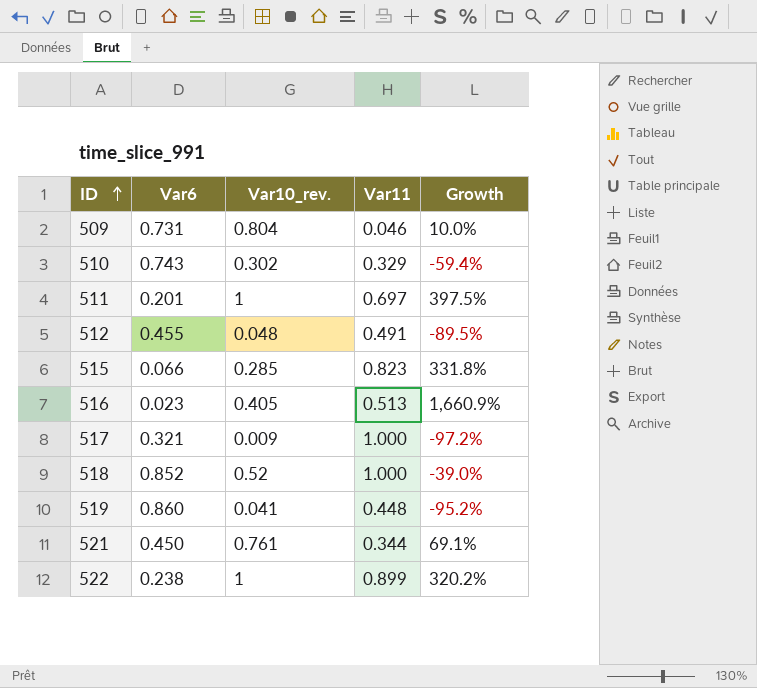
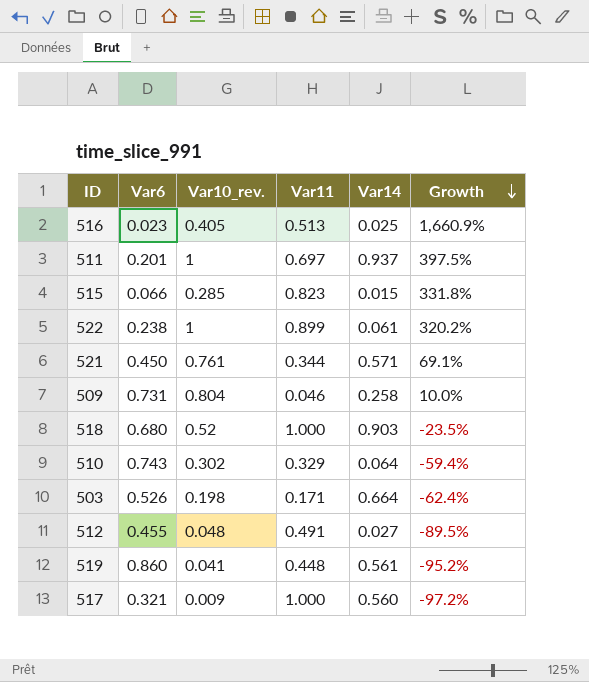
row order: ID ascending -> Growth descending
column Var14 | position: none -> 5
518 | Var6: 0.852 -> 0.680
518 | Growth: -39.0% -> -23.5%
row 503: none -> 0.526 | 0.198 | 0.171 | 0.664 | -62.4%

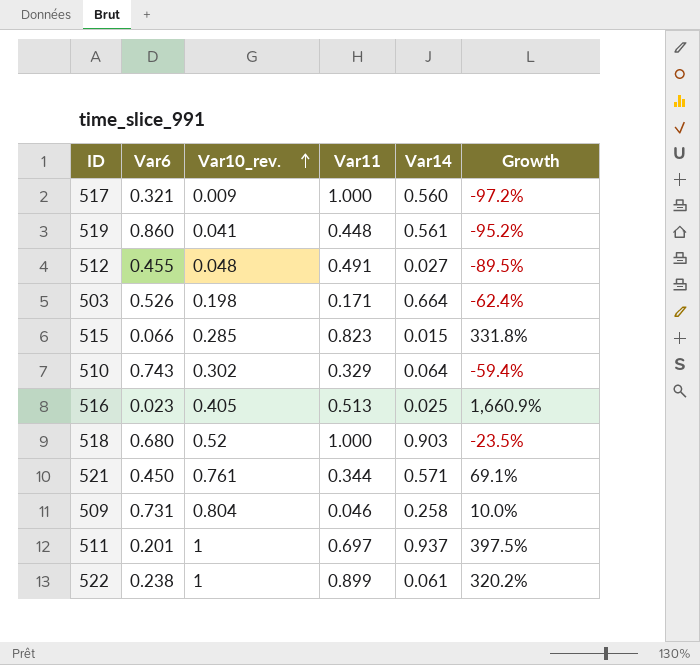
row order: Growth descending -> Var10_rev. ascending

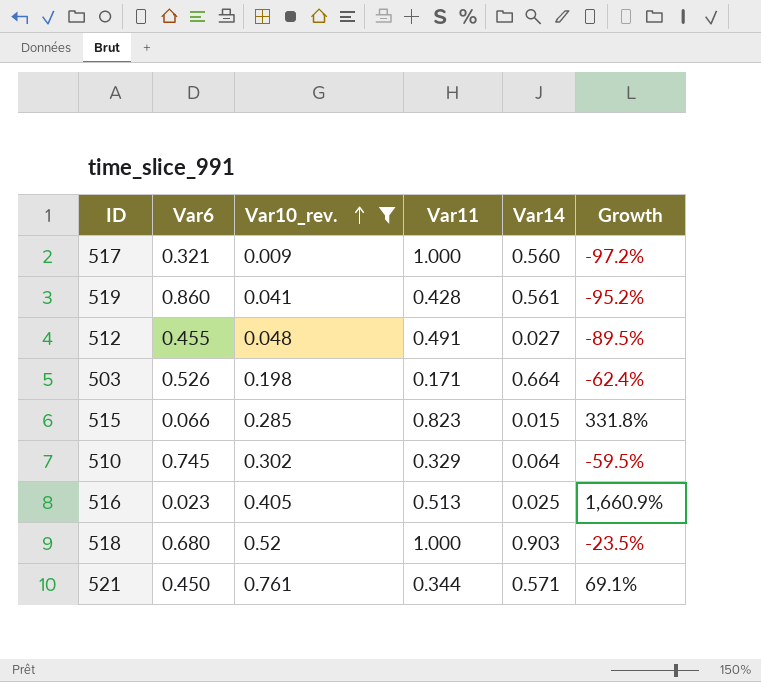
filter: none -> Var10_rev. <= 0.761
519 | Var11: 0.448 -> 0.428
510 | Var6: 0.743 -> 0.745
510 | Growth: -59.4% -> -59.5%

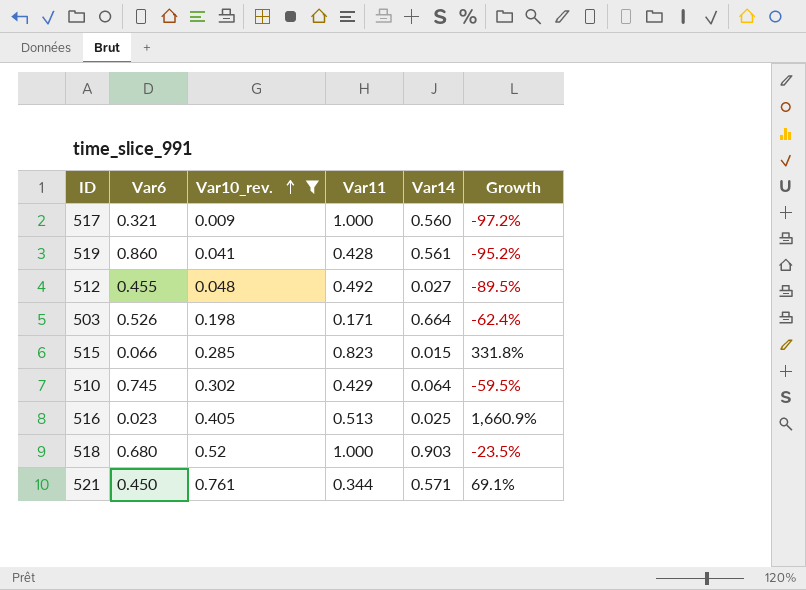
512 | Var11: 0.491 -> 0.492
510 | Var11: 0.329 -> 0.429

